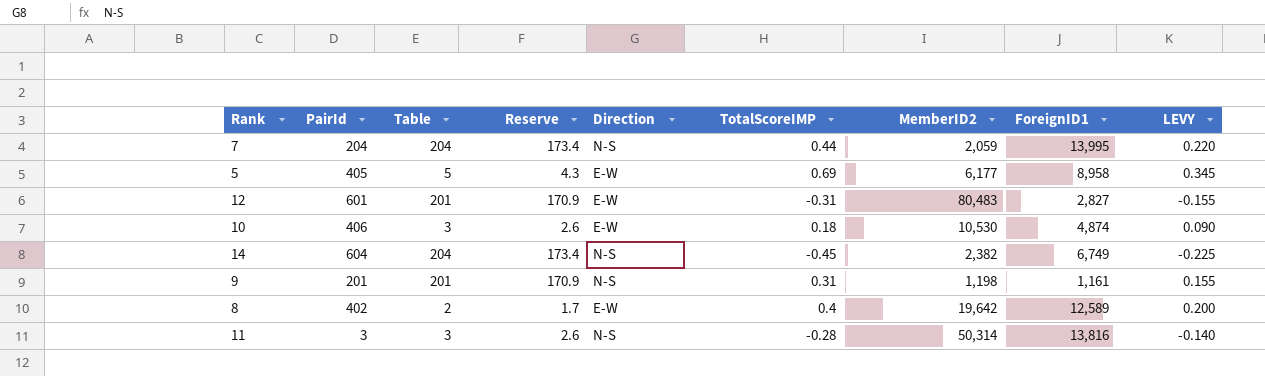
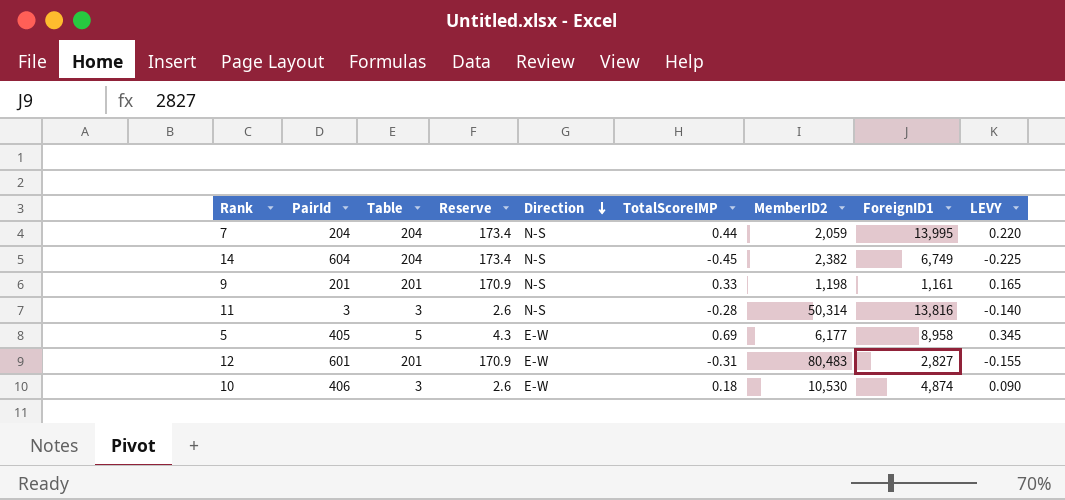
row order: none -> Direction descending
row 8: 402 | 2 | 1.7 | E-W | 0.4 | 19,642 | 12,589 | 0.200 -> none
9 | TotalScoreIMP: 0.31 -> 0.33
9 | LEVY: 0.155 -> 0.165

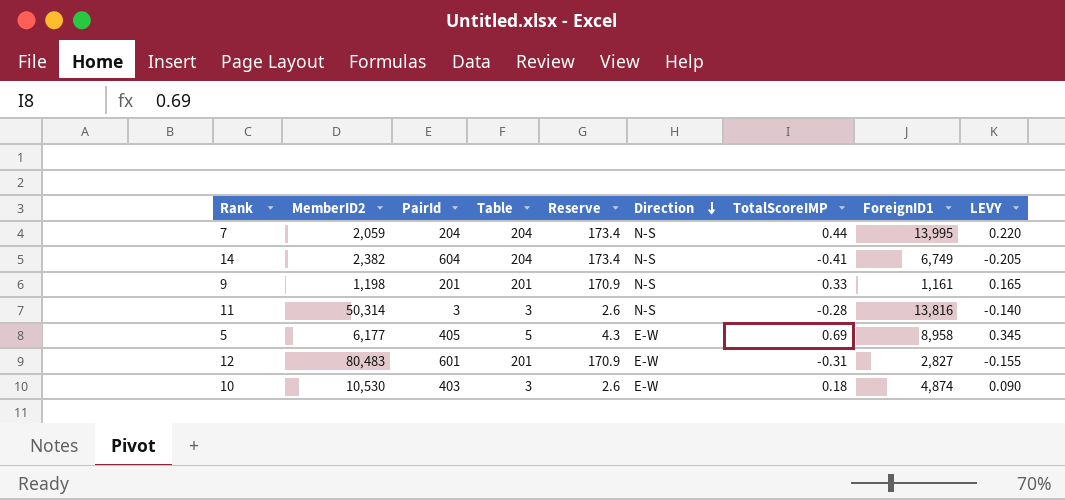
column MemberID2 | position: 7 -> 2
14 | TotalScoreIMP: -0.45 -> -0.41
14 | LEVY: -0.225 -> -0.205
10 | PairId: 406 -> 403

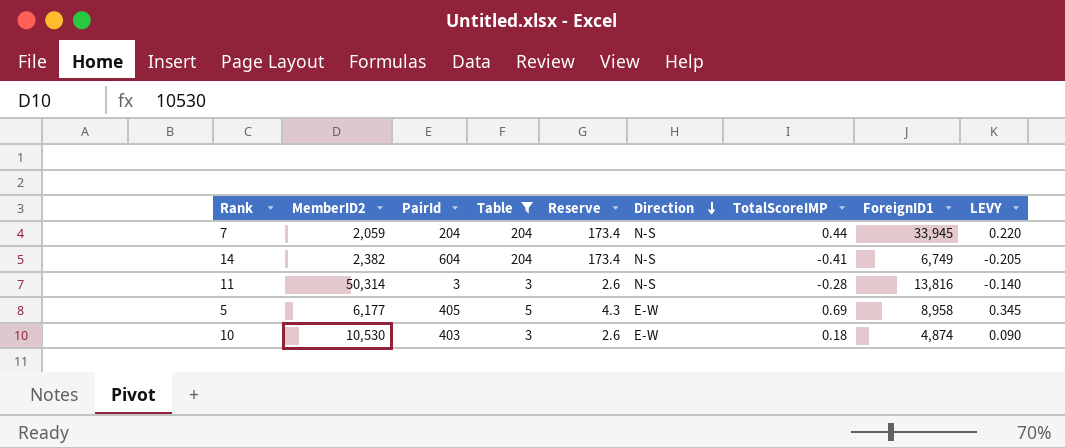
filter: none -> Table != 201
7 | ForeignID1: 13,995 -> 33,945

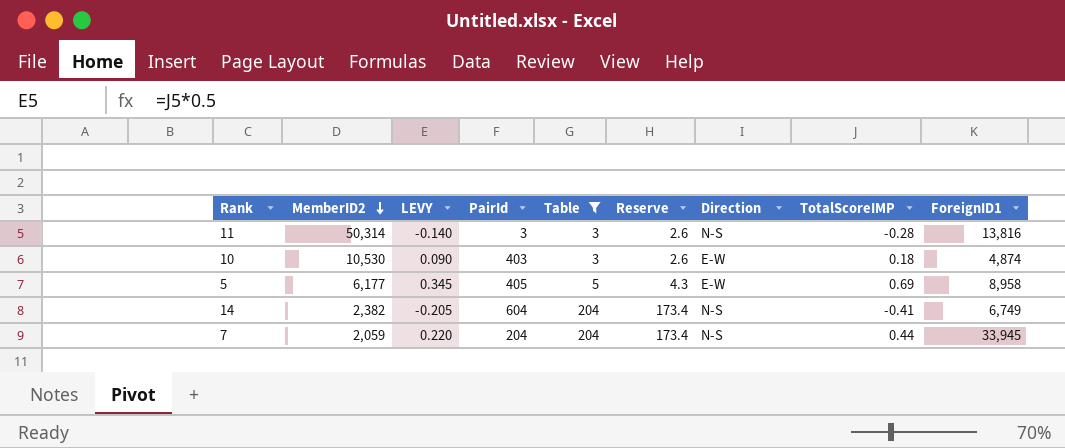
row order: Direction descending -> MemberID2 descending
column LEVY | position: 9 -> 3

